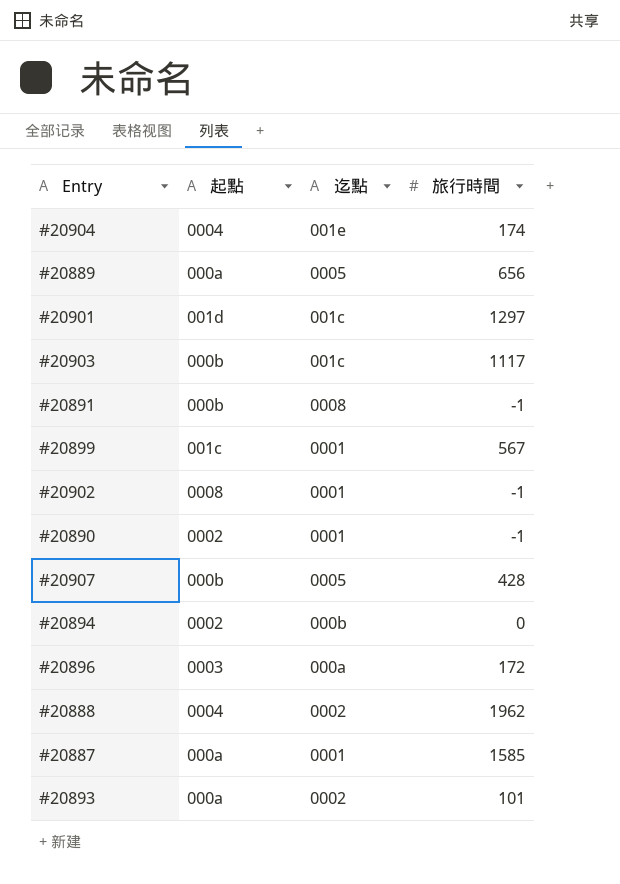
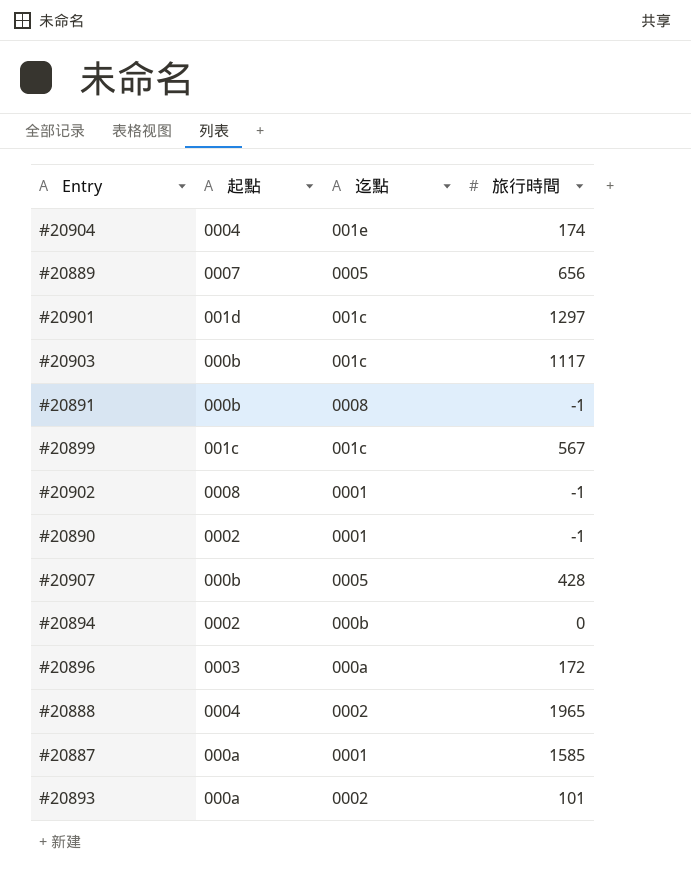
#20889 | 起點: 000a -> 0007
#20899 | 迄點: 0001 -> 001c
#20888 | 旅行時間: 1962 -> 1965

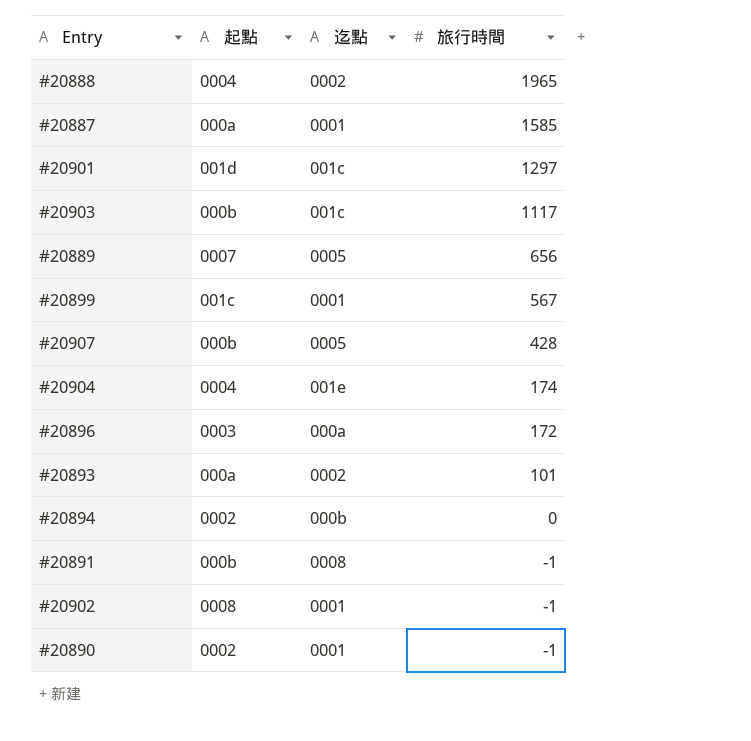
row order: none -> 旅行時間 descending
#20899 | 迄點: 001c -> 0001

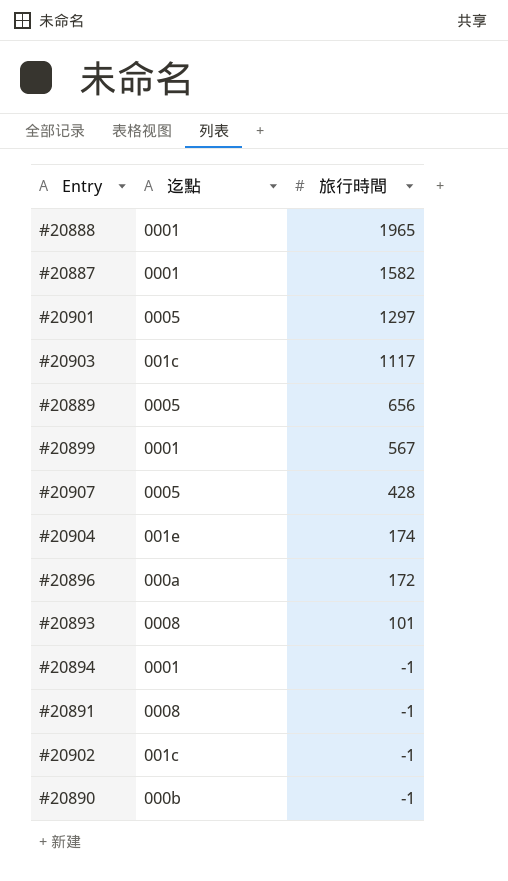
column 起點 | position: 2 -> none
#20888 | 迄點: 0002 -> 0001
#20887 | 旅行時間: 1585 -> 1582
#20901 | 迄點: 001c -> 0005
#20893 | 迄點: 0002 -> 0008
#20894 | 迄點: 000b -> 0001
#20894 | 旅行時間: 0 -> -1
#20902 | 迄點: 0001 -> 001c
#20890 | 迄點: 0001 -> 000b

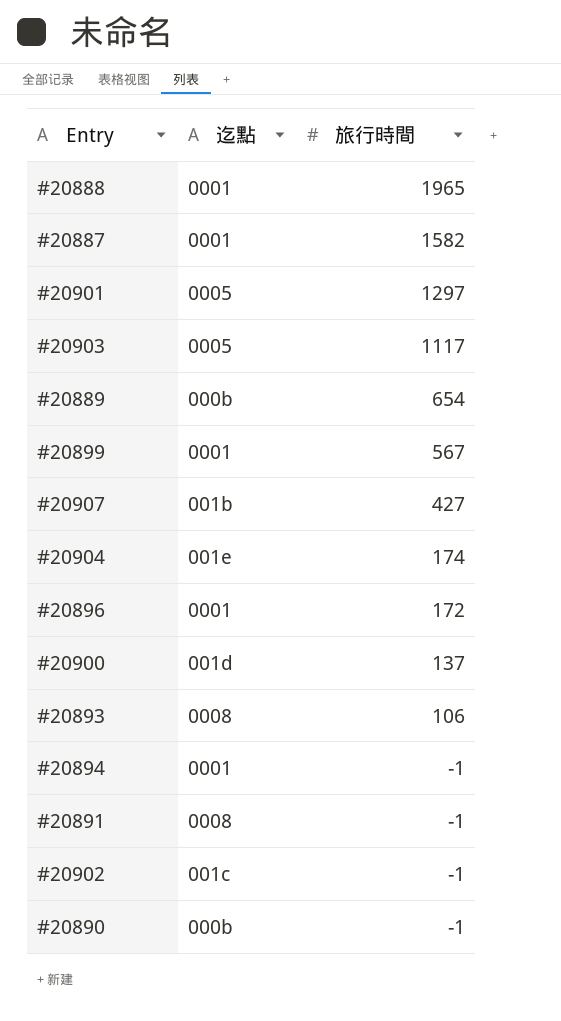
#20903 | 迄點: 001c -> 0005
#20889 | 迄點: 0005 -> 000b
#20889 | 旅行時間: 656 -> 654
#20907 | 迄點: 0005 -> 001b
#20907 | 旅行時間: 428 -> 427
#20896 | 迄點: 000a -> 0001
row #20900: none -> 001d | 137
#20893 | 旅行時間: 101 -> 106

